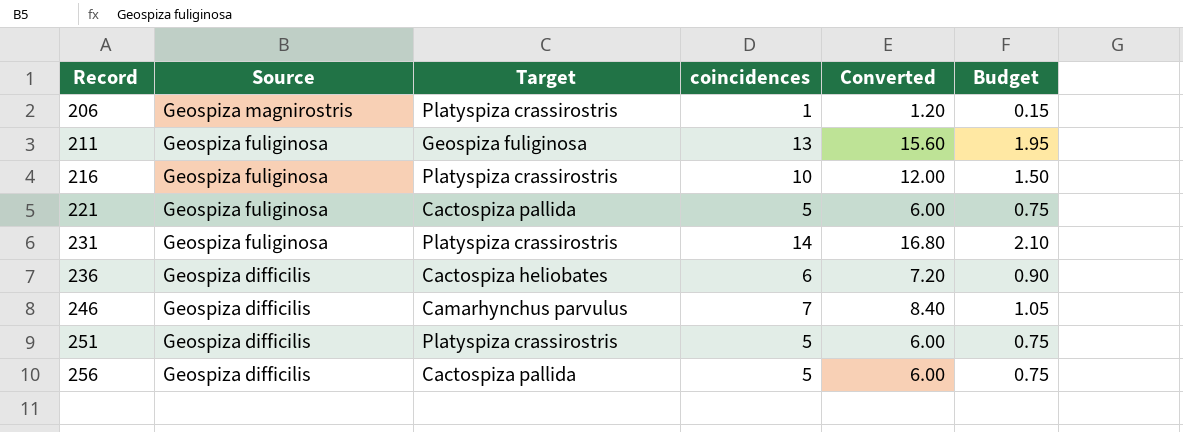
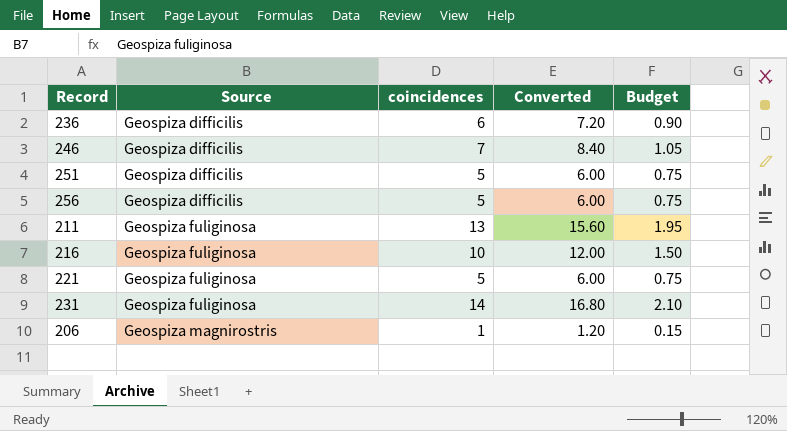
row order: Record ascending -> Source ascending
column Target | position: 3 -> none

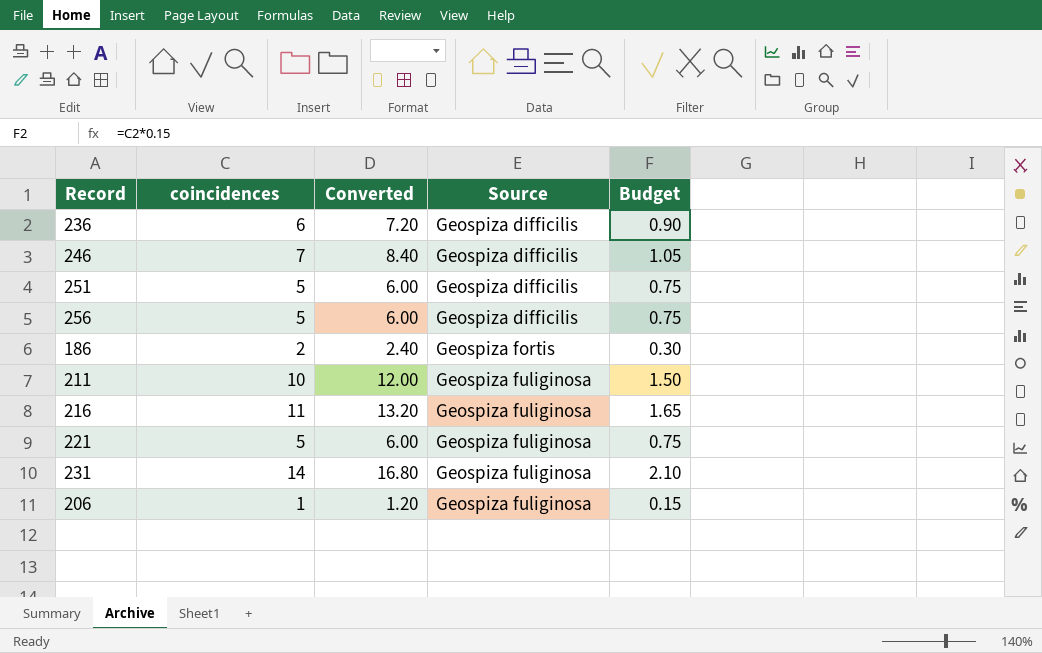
column Source | position: 2 -> 4
row 186: none -> 2 | 2.40 | Geospiza fortis | 0.30
211 | coincidences: 13 -> 10
211 | Converted: 15.60 -> 12.00
211 | Budget: 1.95 -> 1.50
216 | coincidences: 10 -> 11
216 | Converted: 12.00 -> 13.20
216 | Budget: 1.50 -> 1.65
206 | Source: Geospiza magnirostris -> Geospiza fuliginosa

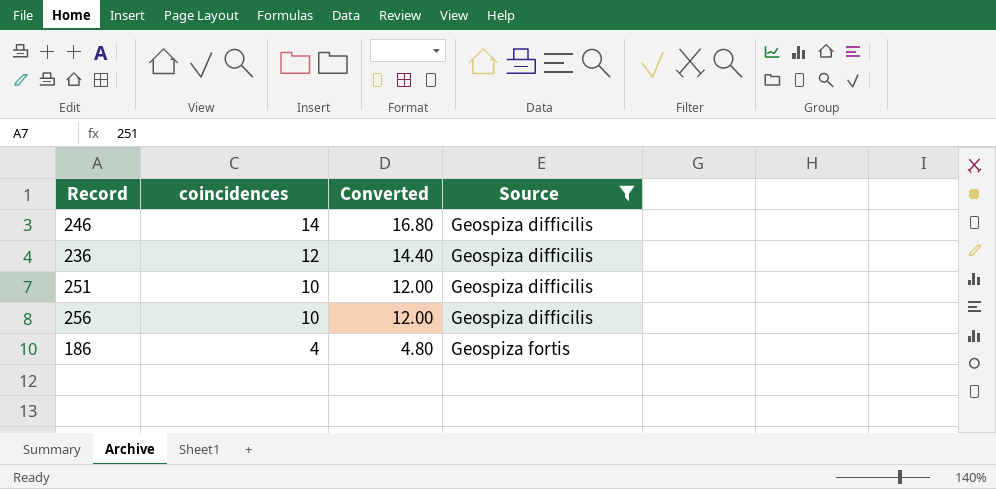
filter: none -> Source != Geospiza fuliginosa
row order: Source ascending -> coincidences descending
column Budget | formula: [coincidences] * 0.15 -> none
246 | coincidences: 7 -> 14
246 | Converted: 8.40 -> 16.80
236 | coincidences: 6 -> 12
236 | Converted: 7.20 -> 14.40
251 | coincidences: 5 -> 10
251 | Converted: 6.00 -> 12.00
256 | coincidences: 5 -> 10
256 | Converted: 6.00 -> 12.00
186 | coincidences: 2 -> 4
186 | Converted: 2.40 -> 4.80

